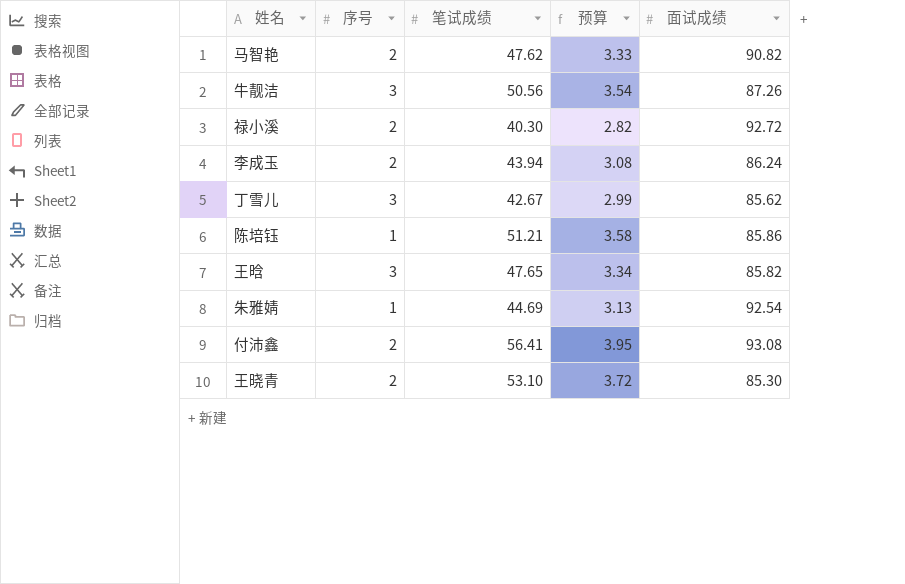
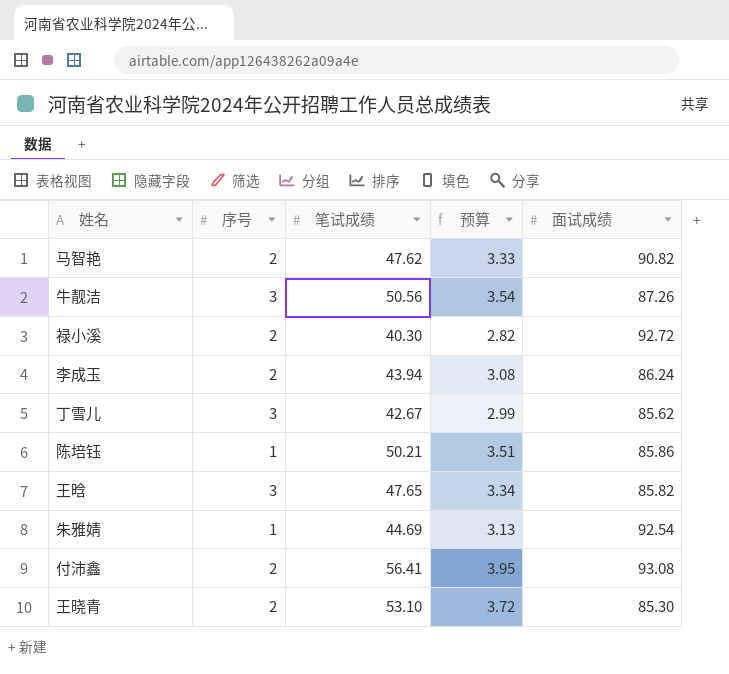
陈培钰 | 笔试成绩: 51.21 -> 50.21
陈培钰 | 预算: 3.58 -> 3.51

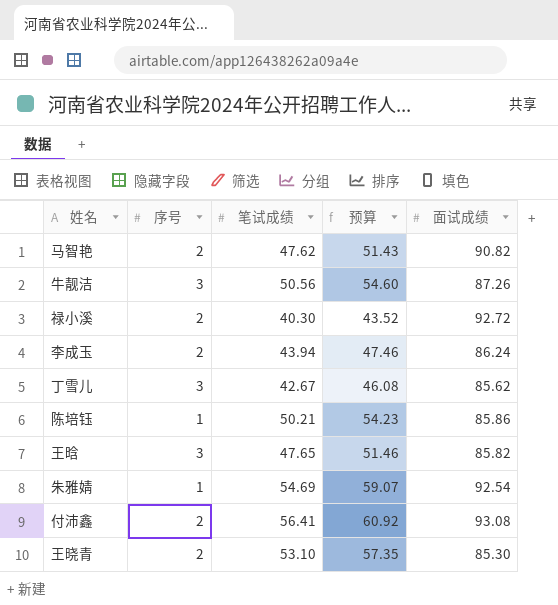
column 预算 | formula: [笔试成绩] * 0.07 -> [笔试成绩] * 1.08
朱雅婧 | 笔试成绩: 44.69 -> 54.69

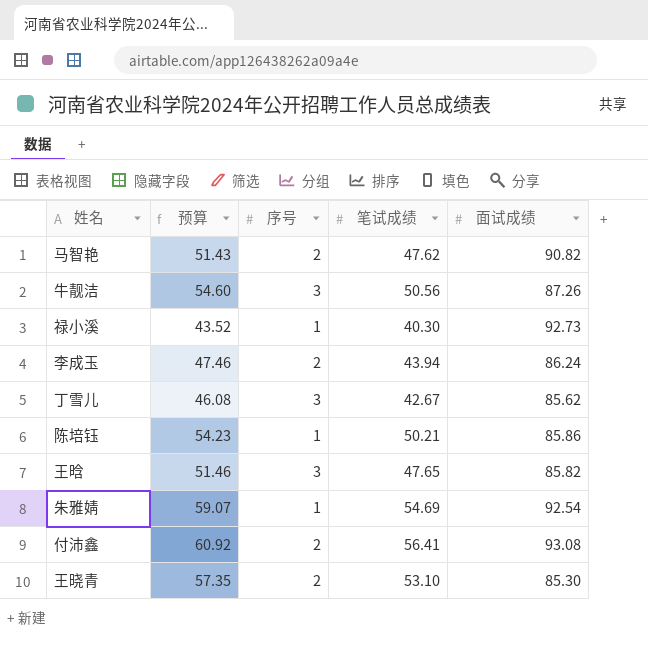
column 预算 | position: 4 -> 2
禄小溪 | 序号: 2 -> 1
禄小溪 | 面试成绩: 92.72 -> 92.73

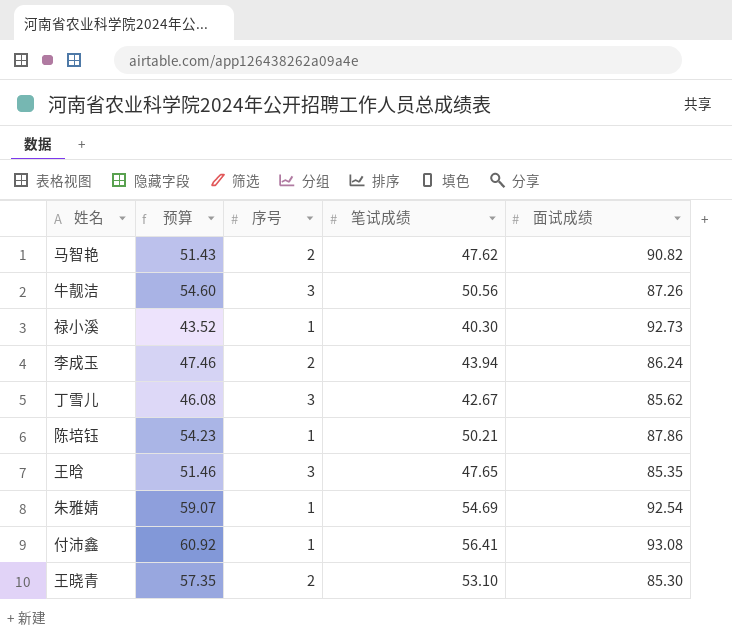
陈培钰 | 面试成绩: 85.86 -> 87.86
王晗 | 面试成绩: 85.82 -> 85.35
付沛鑫 | 序号: 2 -> 1

